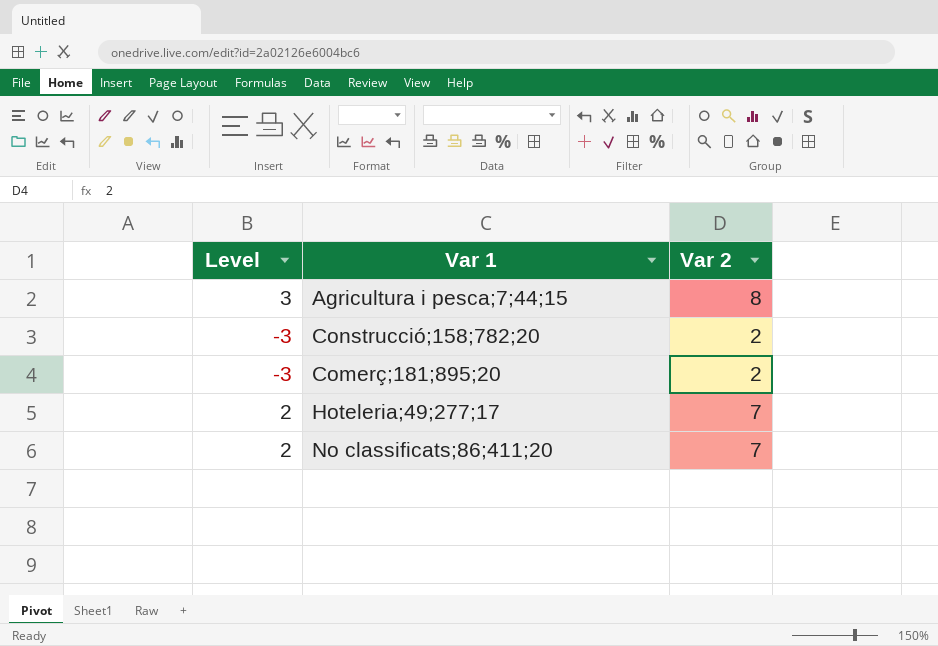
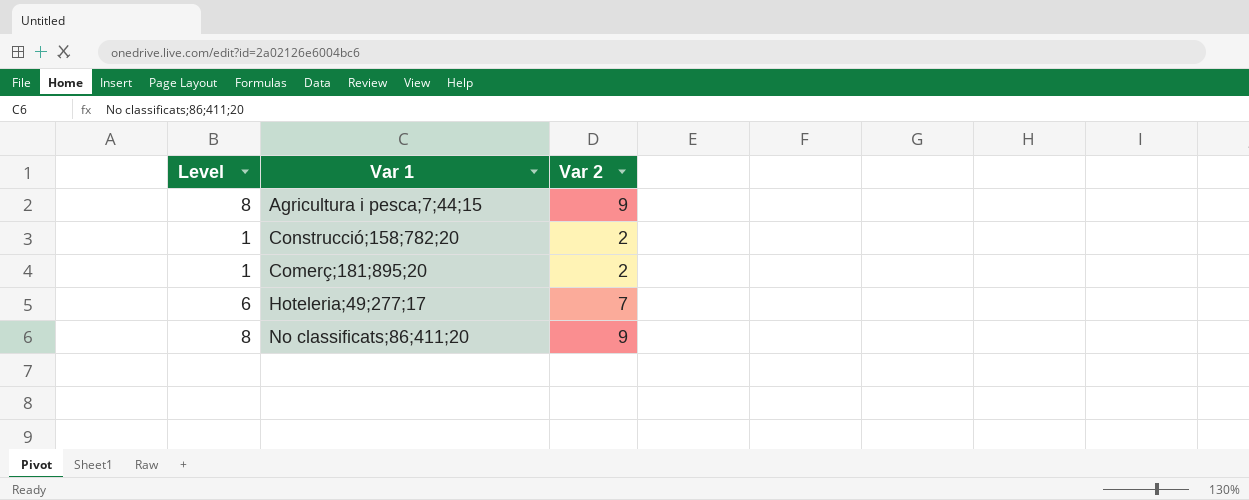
column Level | formula: [Var 2] - 5 -> [Var 2] - 1
Agricultura i pesca;7;44;15 | Var 2: 8 -> 9
No classificats;86;411;20 | Var 2: 7 -> 9

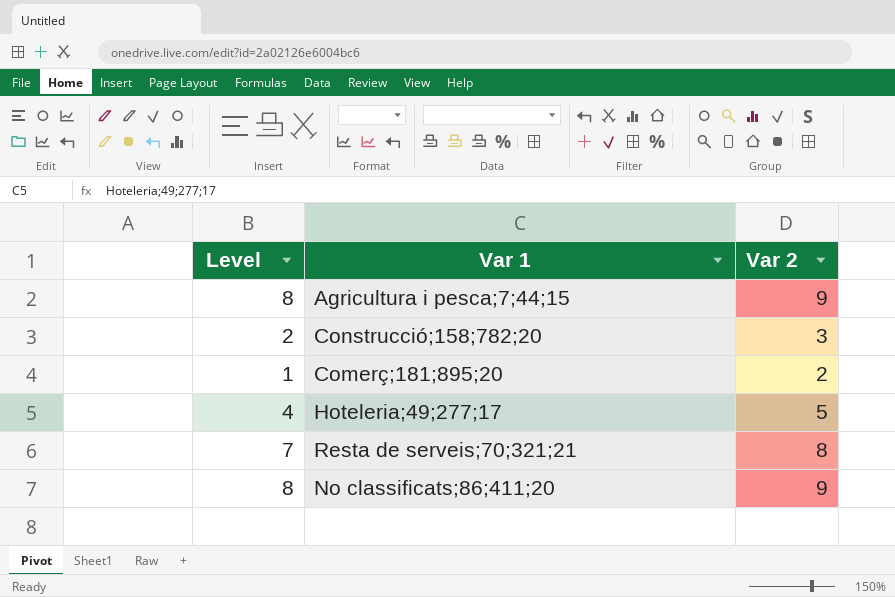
Construcció;158;782;20 | Level: 1 -> 2
Construcció;158;782;20 | Var 2: 2 -> 3
Hoteleria;49;277;17 | Level: 6 -> 4
Hoteleria;49;277;17 | Var 2: 7 -> 5
row Resta de serveis;70;321;21: none -> 7 | 8

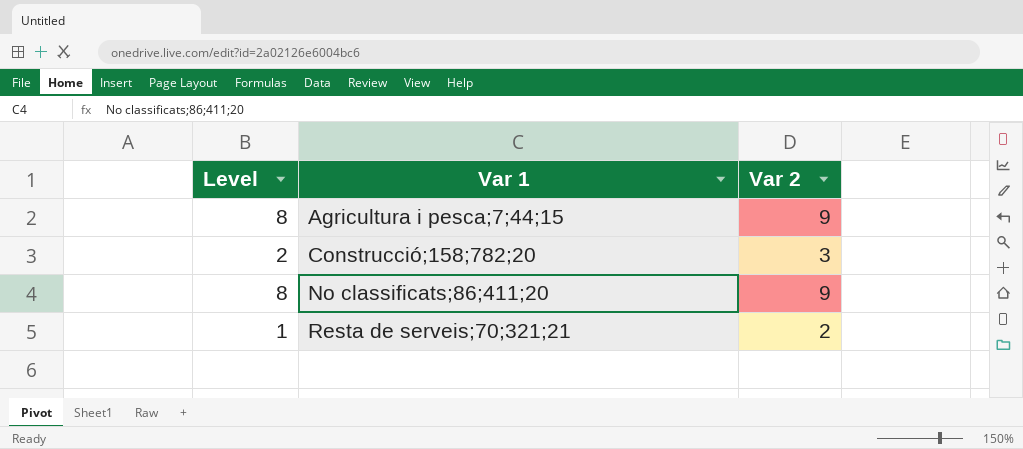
row order: none -> Var 1 ascending
row Comerç;181;895;20: 1 | 2 -> none
row Hoteleria;49;277;17: 4 | 5 -> none
Resta de serveis;70;321;21 | Level: 7 -> 1
Resta de serveis;70;321;21 | Var 2: 8 -> 2

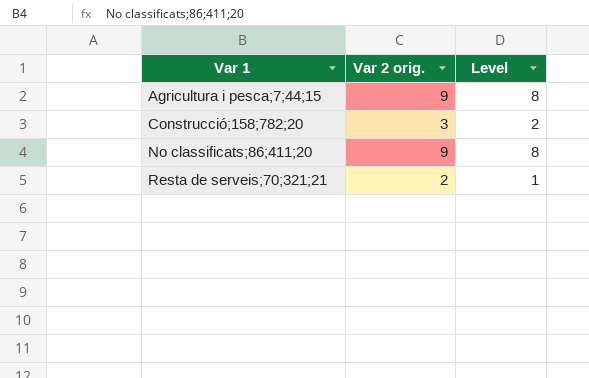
column name: Var 2 -> Var 2 orig.
column Level | position: 1 -> 3

